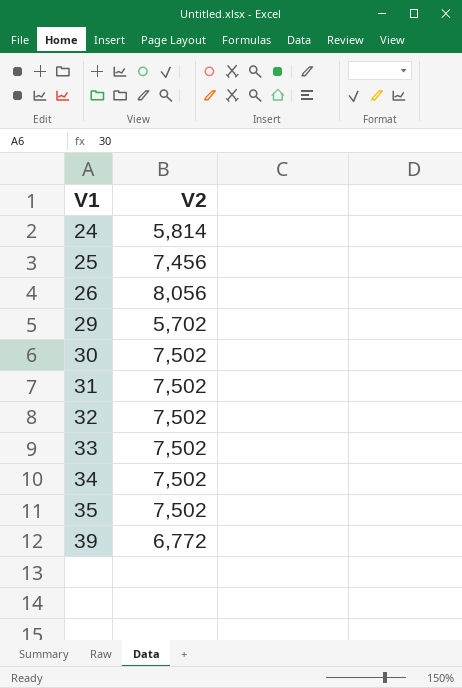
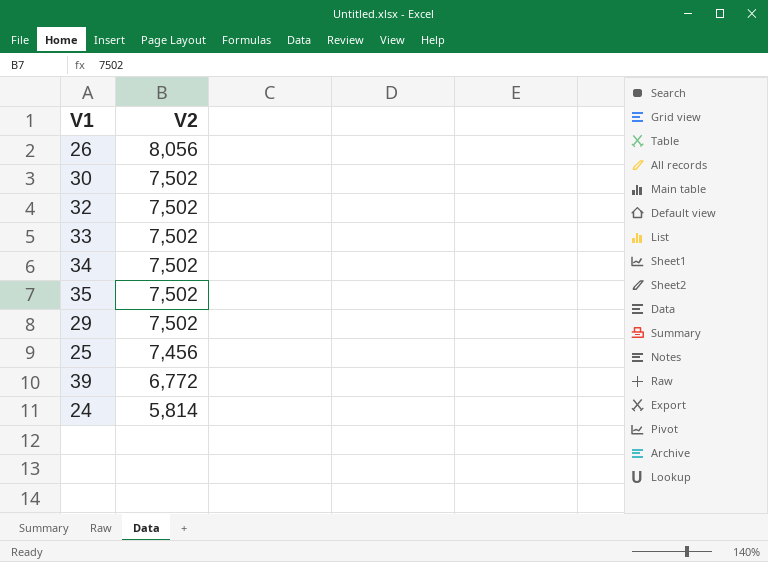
row order: V1 ascending -> V2 descending
row 31: 7,502 -> none
29 | V2: 5,702 -> 7,502

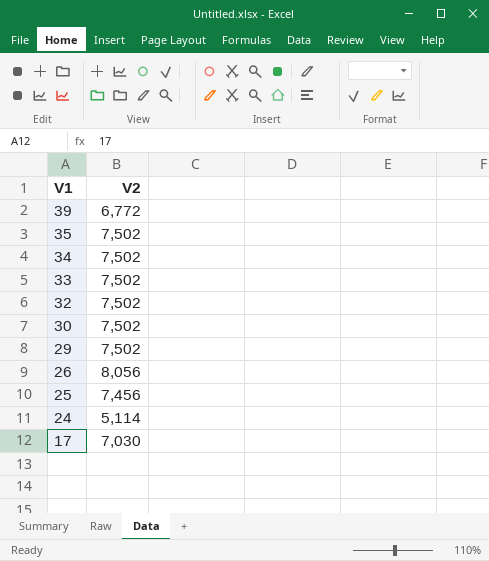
row order: V2 descending -> V1 descending
24 | V2: 5,814 -> 5,114
row 17: none -> 7,030

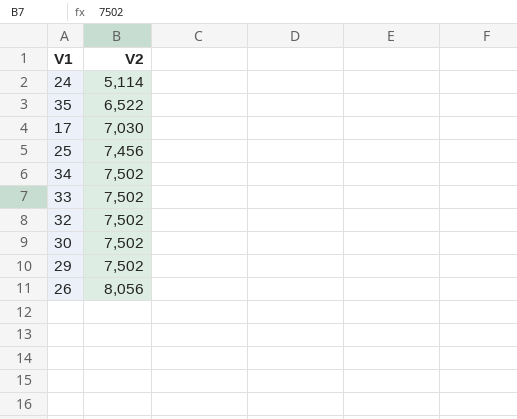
row order: V1 descending -> V2 ascending
row 39: 6,772 -> none
35 | V2: 7,502 -> 6,522

